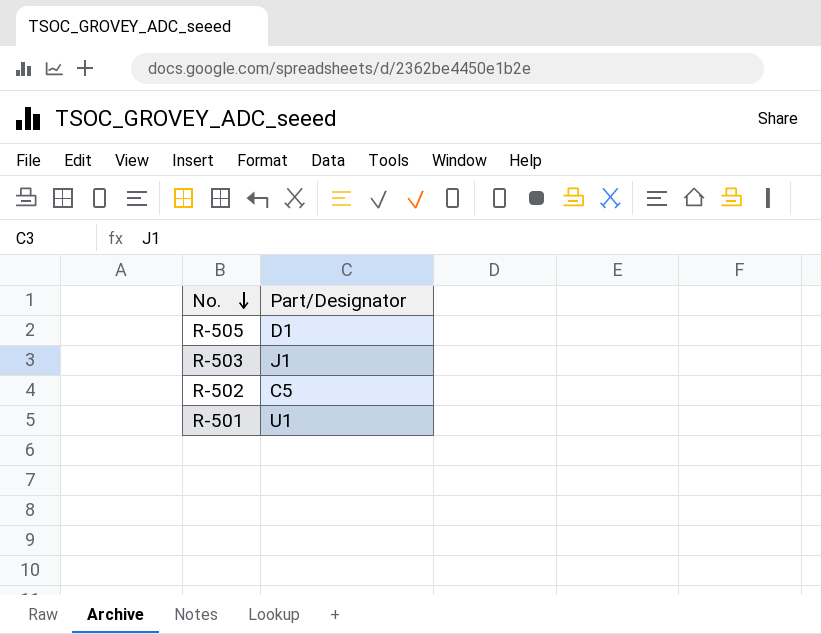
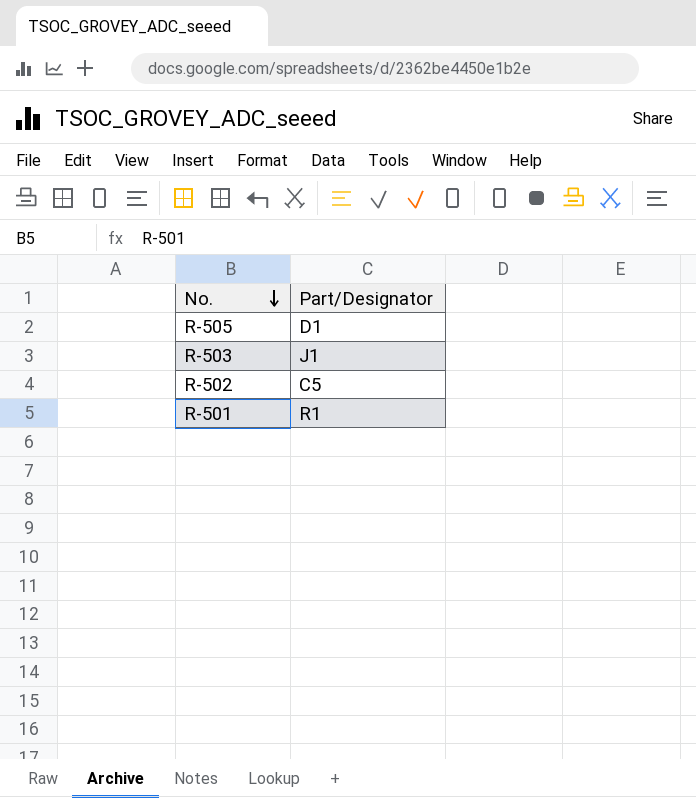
R-501 | Part/Designator: U1 -> R1

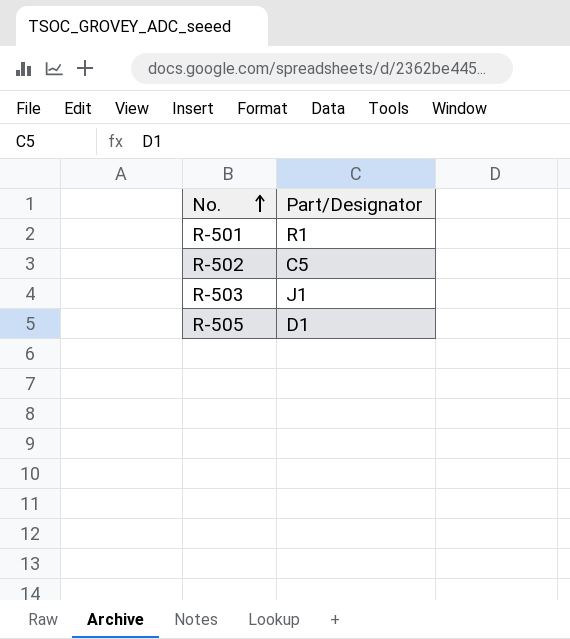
row order: No. descending -> No. ascending

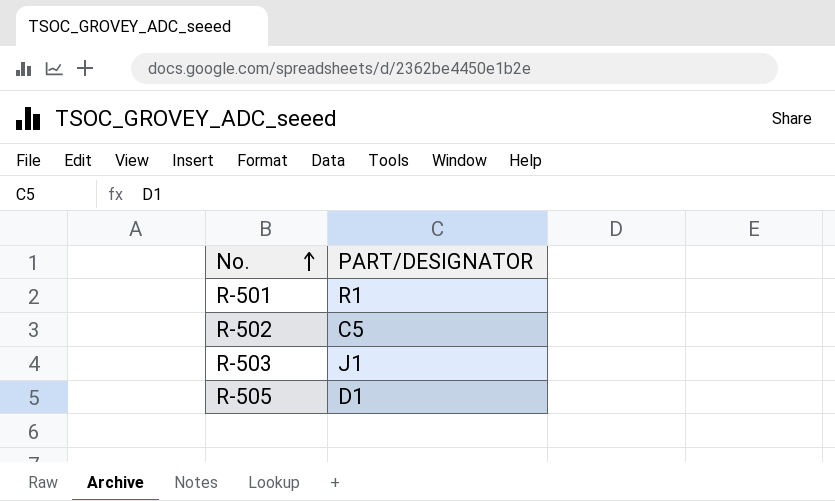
column name: Part/Designator -> PART/DESIGNATOR

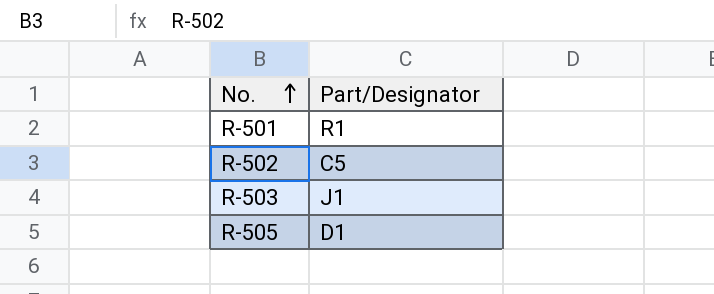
column name: PART/DESIGNATOR -> Part/Designator

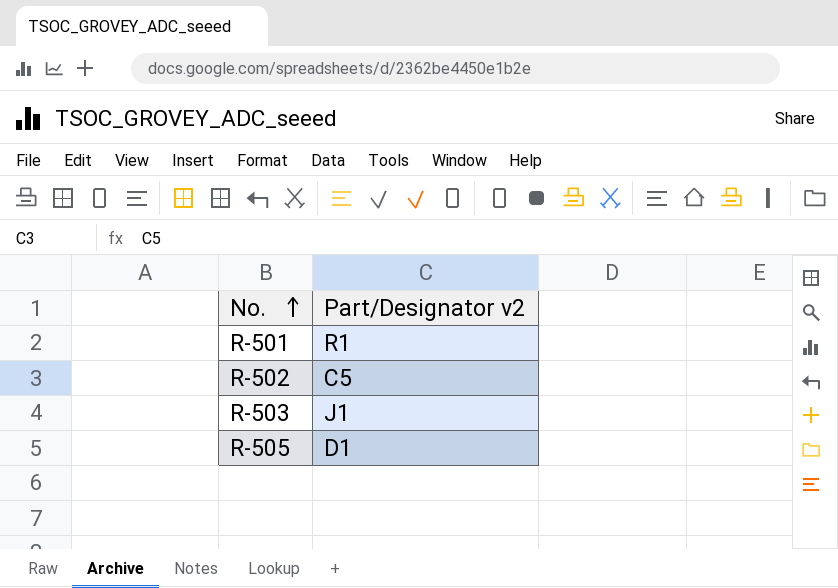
column name: Part/Designator -> Part/Designator v2

